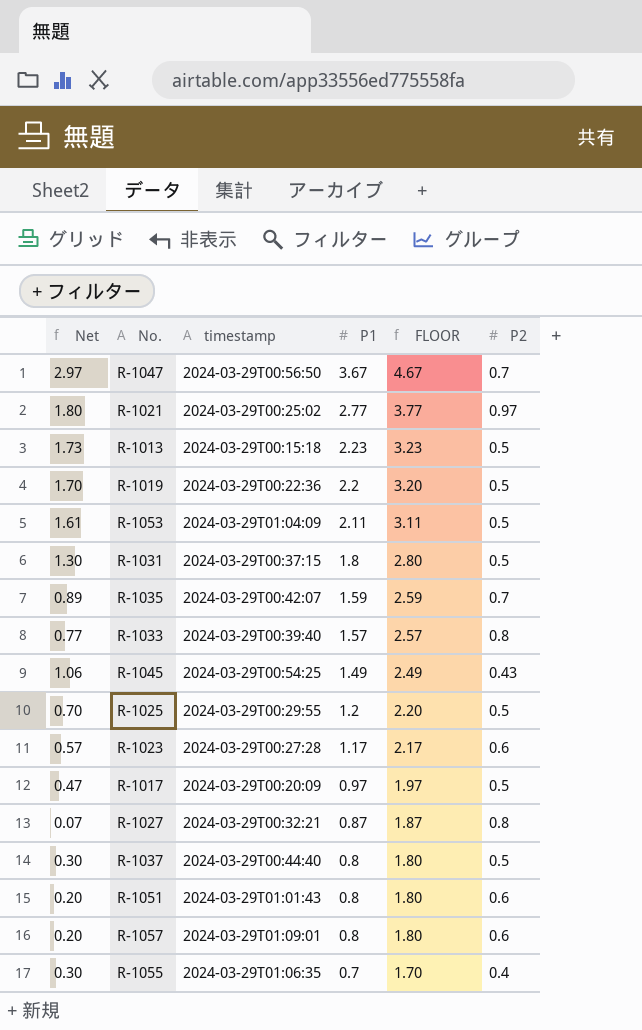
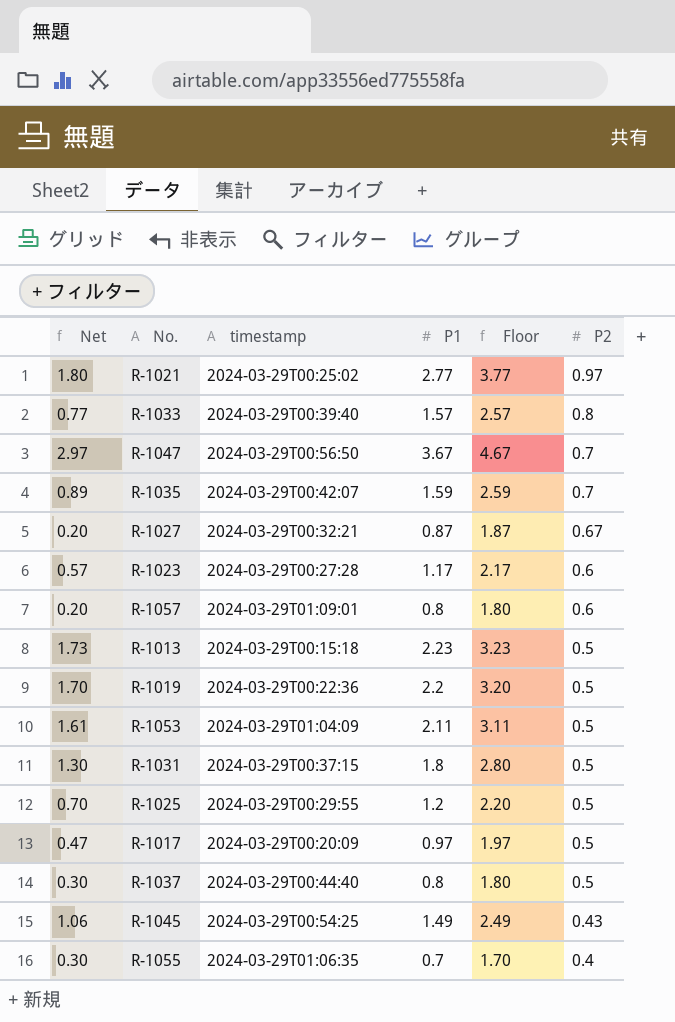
row order: P1 descending -> P2 descending
column name: FLOOR -> Floor
row R-1051: 0.20 | 2024-03-29T01:01:43 | 0.8 | 1.80 | 0.6 -> none
R-1027 | Net: 0.07 -> 0.20
R-1027 | P2: 0.8 -> 0.67

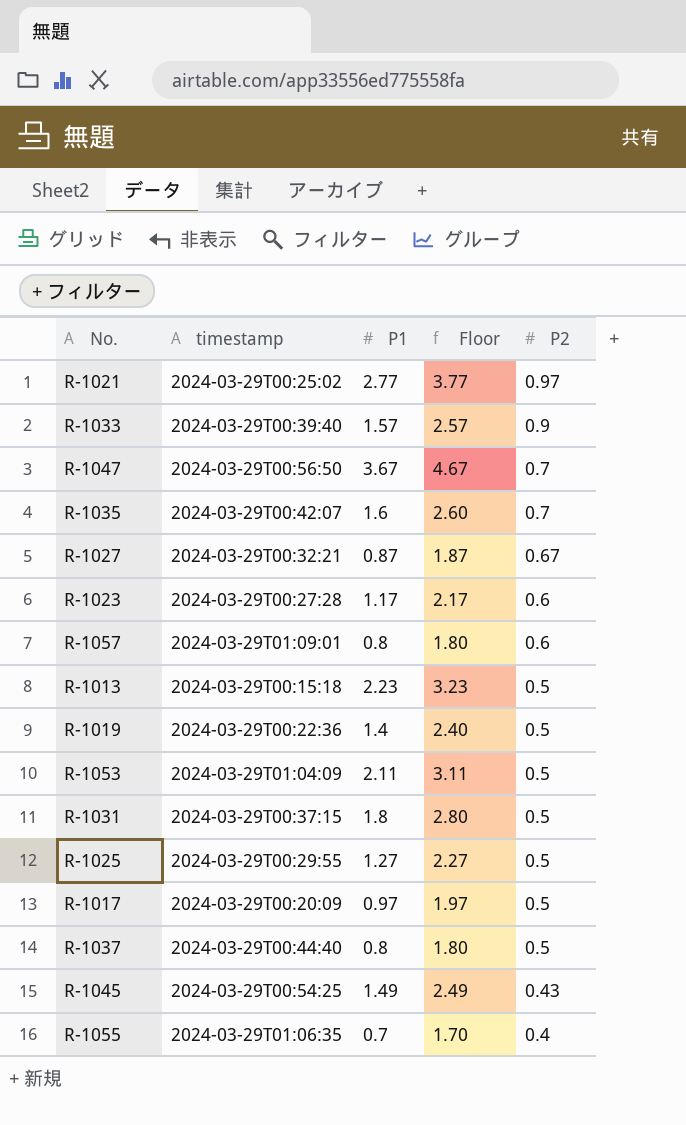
column Net | formula: [P1] - [P2] -> none
R-1033 | P2: 0.8 -> 0.9
R-1035 | P1: 1.59 -> 1.6
R-1035 | Floor: 2.59 -> 2.60
R-1019 | P1: 2.2 -> 1.4
R-1019 | Floor: 3.20 -> 2.40
R-1025 | P1: 1.2 -> 1.27
R-1025 | Floor: 2.20 -> 2.27

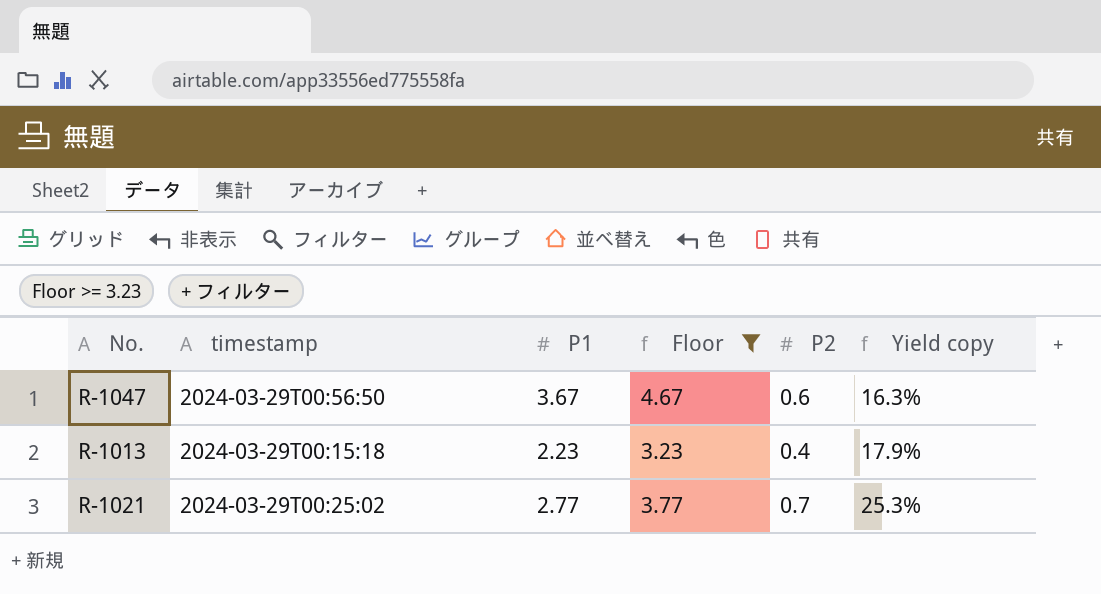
filter: none -> Floor >= 3.23
row order: P2 descending -> Yield copy ascending
column Yield copy | formula: none -> [P2] / [P1]
R-1047 | P2: 0.7 -> 0.6
R-1013 | P2: 0.5 -> 0.4
R-1021 | P2: 0.97 -> 0.7

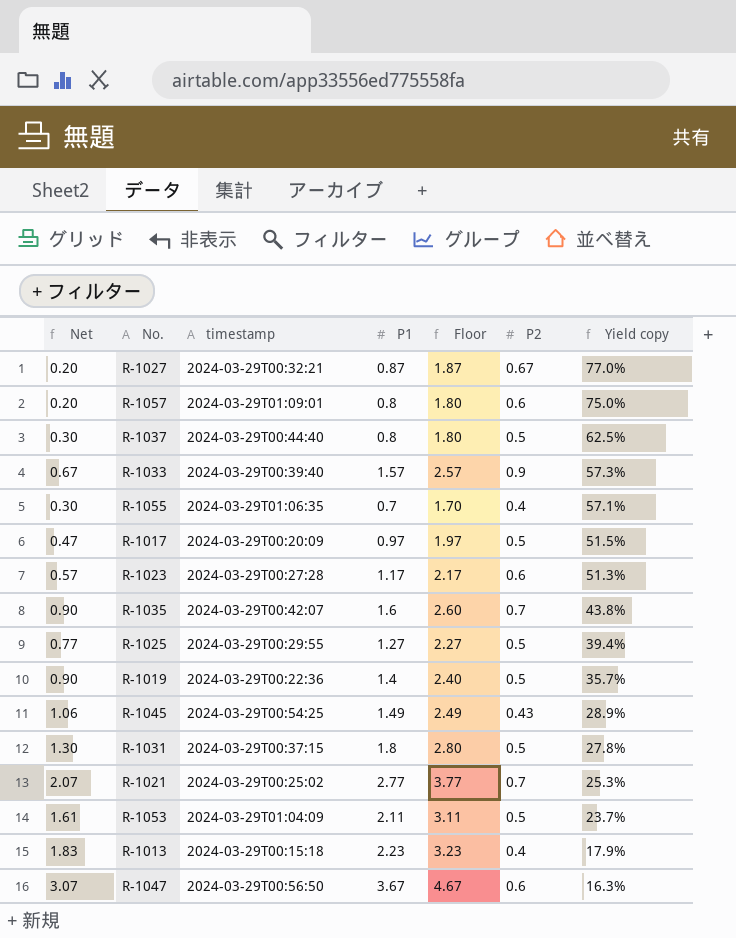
filter: Floor >= 3.23 -> none
row order: Yield copy ascending -> Yield copy descending
column Net | formula: none -> [P1] - [P2]

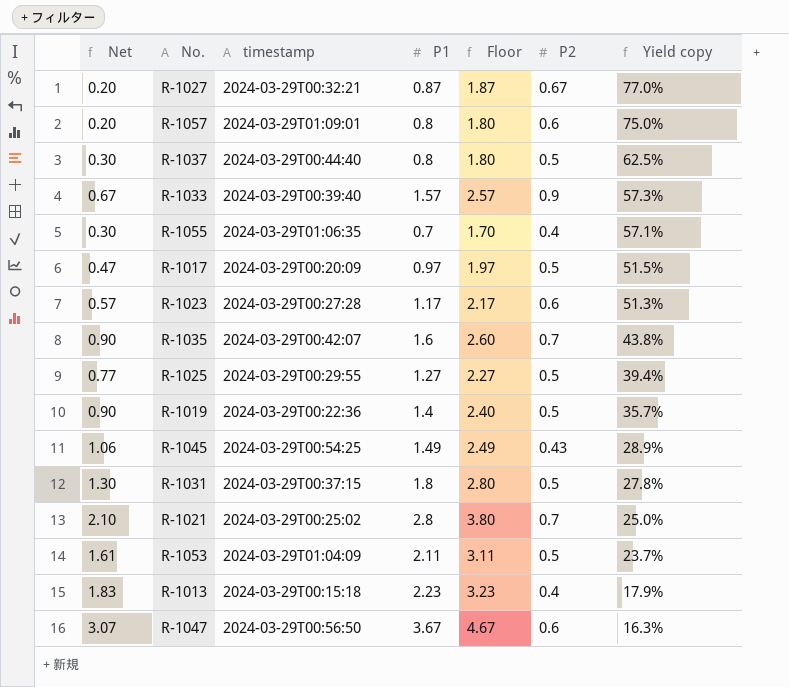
R-1021 | Net: 2.07 -> 2.10
R-1021 | P1: 2.77 -> 2.8
R-1021 | Floor: 3.77 -> 3.80
R-1021 | Yield copy: 25.3% -> 25.0%

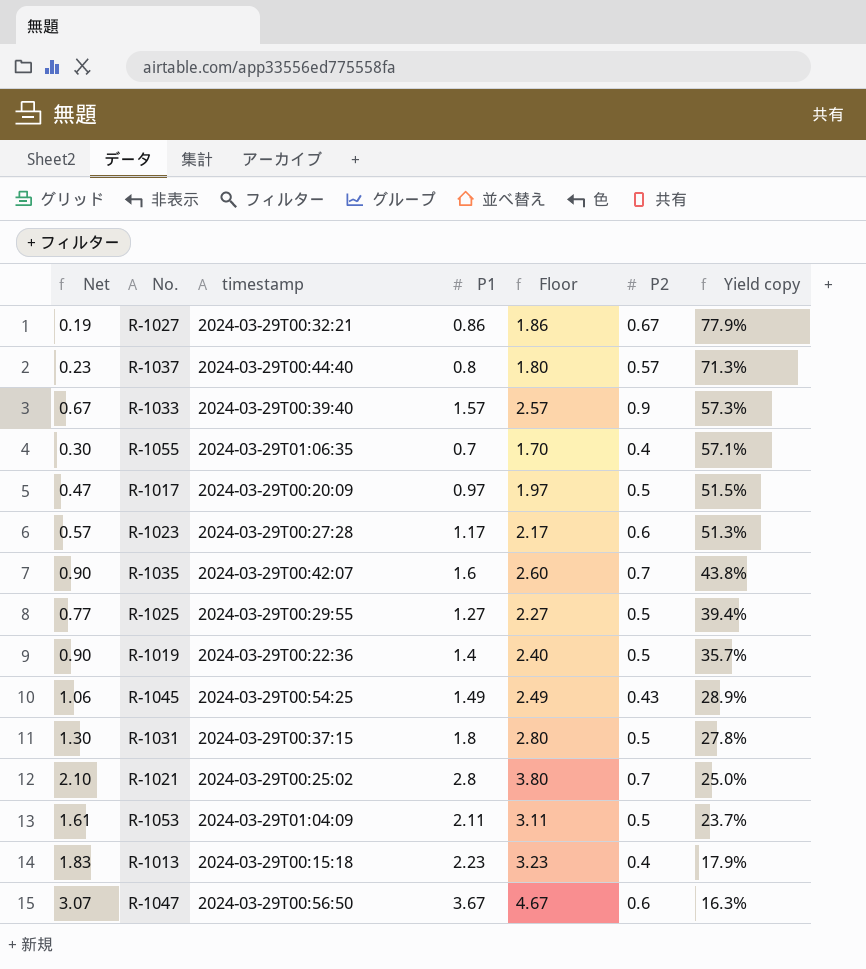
row R-1057: 0.20 | 2024-03-29T01:09:01 | 0.8 | 1.80 | 0.6 | 75.0% -> none
R-1027 | Net: 0.20 -> 0.19
R-1027 | P1: 0.87 -> 0.86
R-1027 | Floor: 1.87 -> 1.86
R-1027 | Yield copy: 77.0% -> 77.9%
R-1037 | Net: 0.30 -> 0.23
R-1037 | P2: 0.5 -> 0.57
R-1037 | Yield copy: 62.5% -> 71.3%

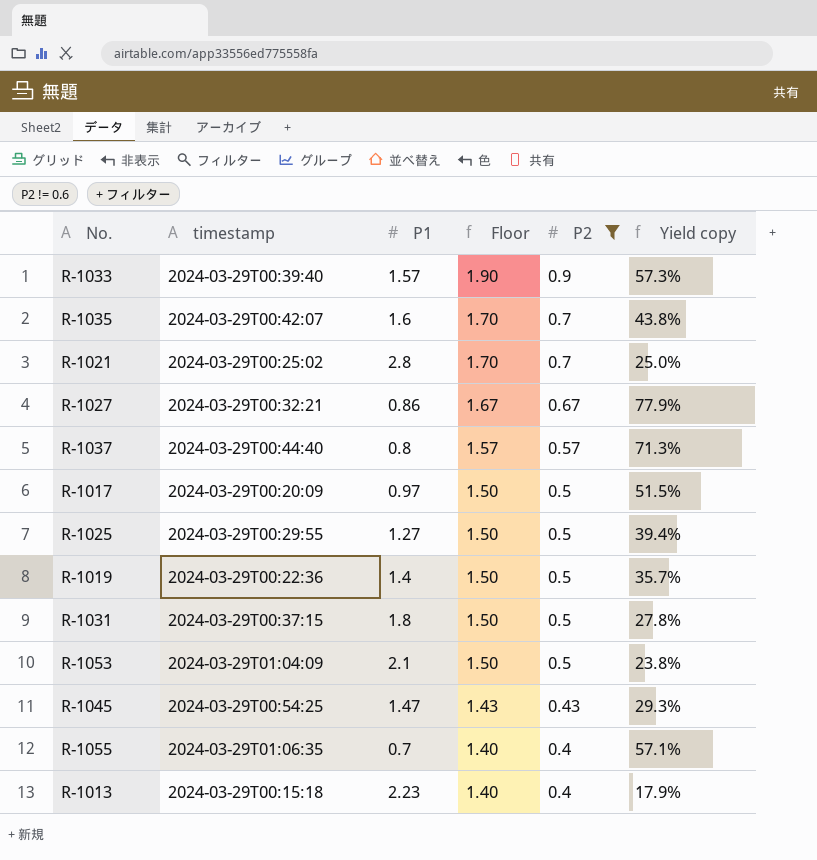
filter: none -> P2 != 0.6
row order: Yield copy descending -> Floor descending
column Net | formula: [P1] - [P2] -> none
column Floor | formula: [P1] + 1 -> [P2] + 1
R-1053 | P1: 2.11 -> 2.1
R-1053 | Yield copy: 23.7% -> 23.8%
R-1045 | P1: 1.49 -> 1.47
R-1045 | Yield copy: 28.9% -> 29.3%

